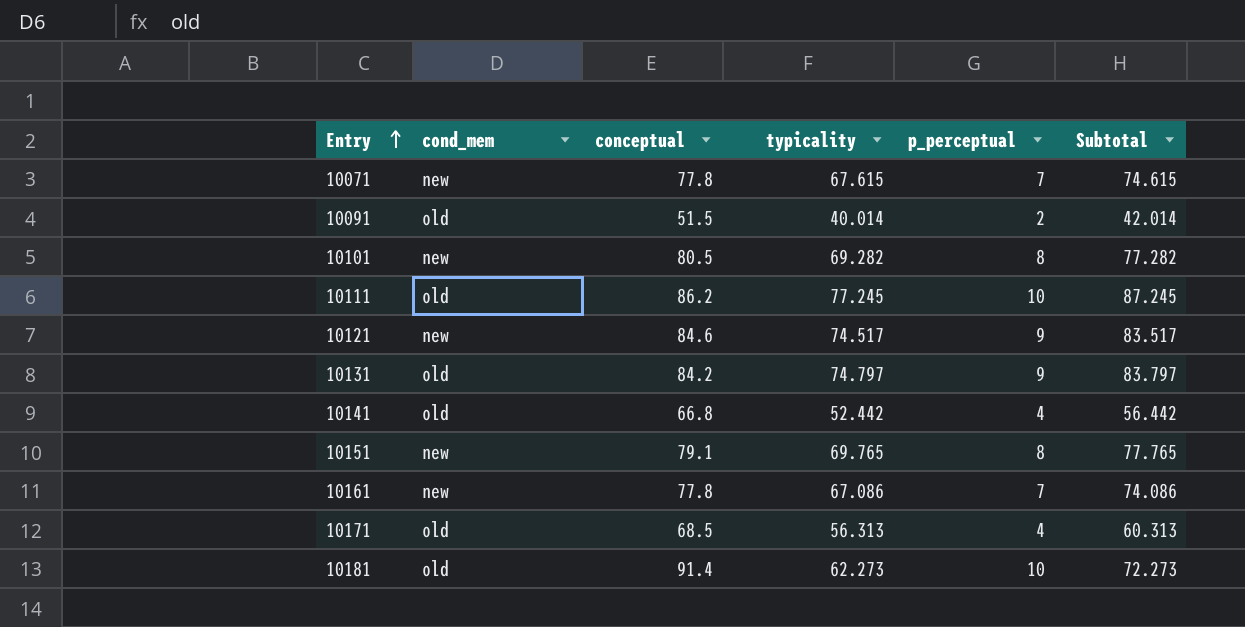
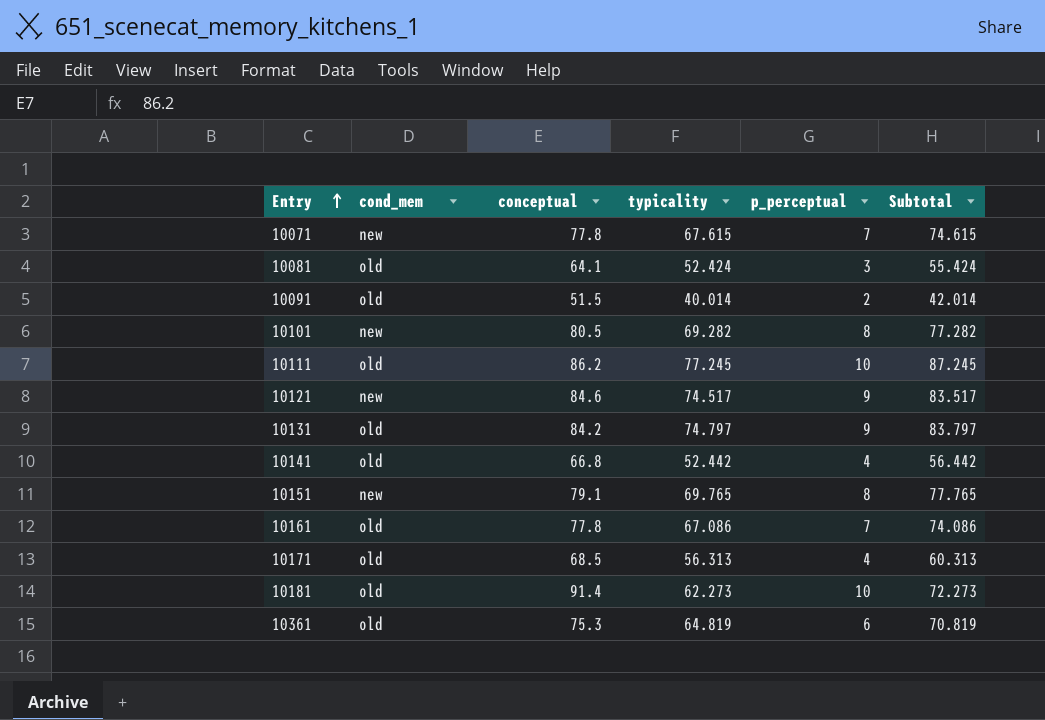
row 10081: none -> old | 64.1 | 52.424 | 3 | 55.424
10161 | cond_mem: new -> old
row 10361: none -> old | 75.3 | 64.819 | 6 | 70.819

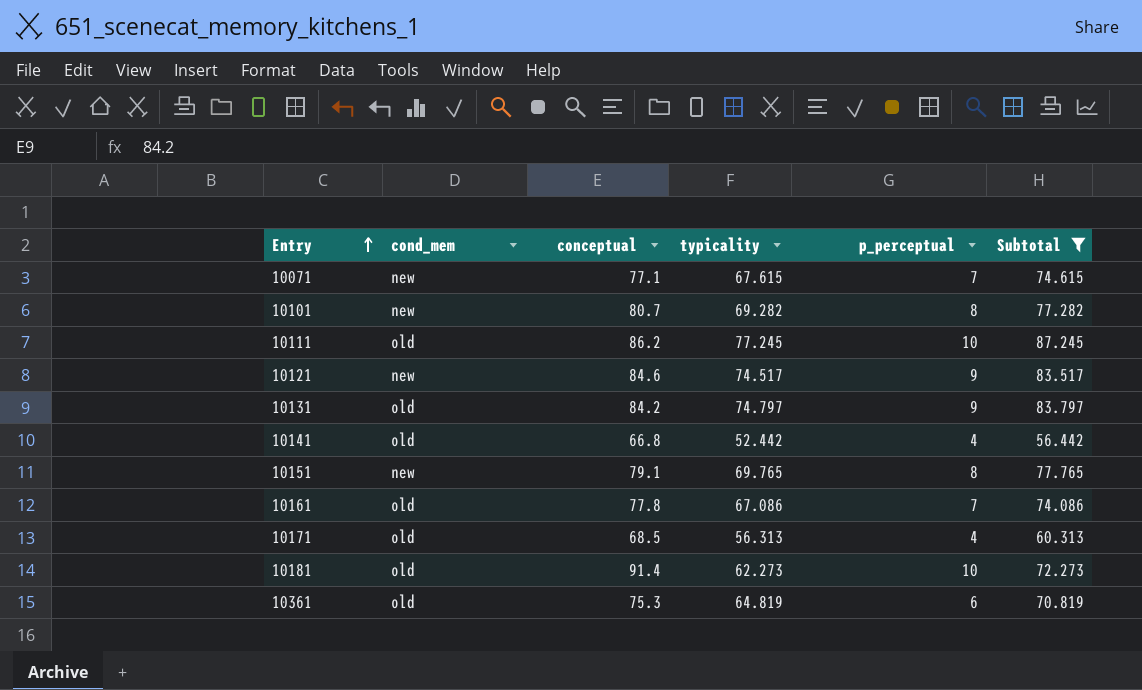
filter: none -> Subtotal >= 56.442
10071 | conceptual: 77.8 -> 77.1
10101 | conceptual: 80.5 -> 80.7

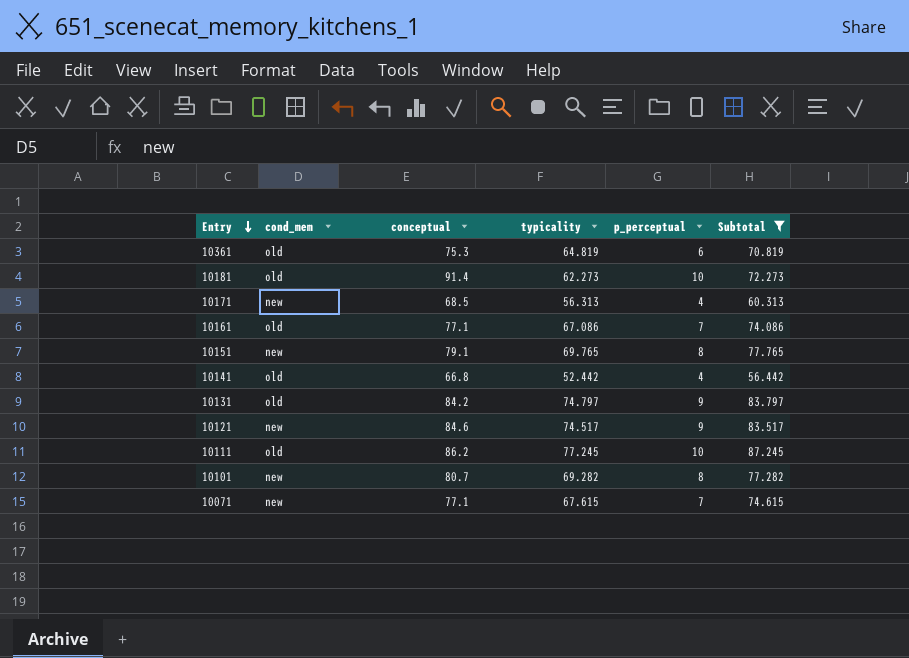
row order: Entry ascending -> Entry descending
10171 | cond_mem: old -> new
10161 | conceptual: 77.8 -> 77.1

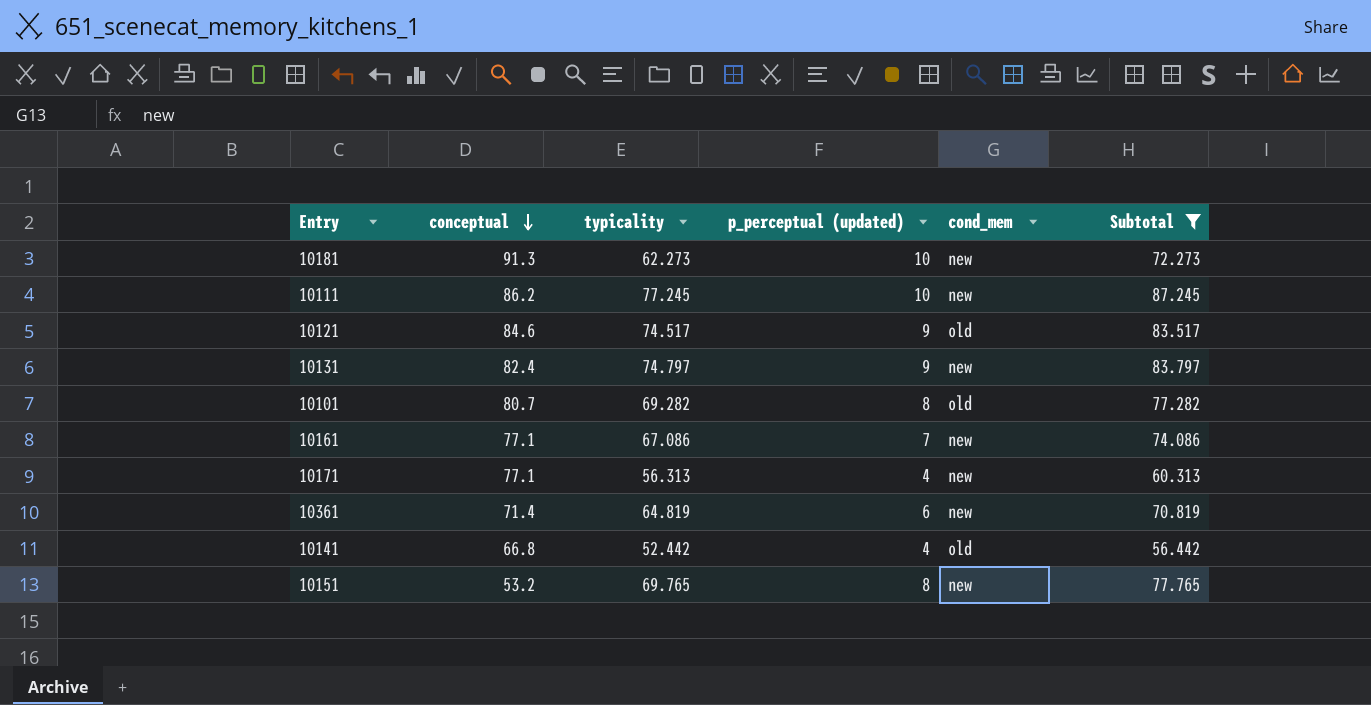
row order: Entry descending -> conceptual descending
column name: p_perceptual -> p_perceptual (updated)
column cond_mem | position: 2 -> 5
row 10071: new | 77.1 | 67.615 | 7 | 74.615 -> none
10181 | conceptual: 91.4 -> 91.3
10181 | cond_mem: old -> new
10111 | cond_mem: old -> new
10121 | cond_mem: new -> old
10131 | conceptual: 84.2 -> 82.4
10131 | cond_mem: old -> new
10101 | cond_mem: new -> old
10161 | cond_mem: old -> new
10171 | conceptual: 68.5 -> 77.1
10361 | conceptual: 75.3 -> 71.4
10361 | cond_mem: old -> new
10151 | conceptual: 79.1 -> 53.2

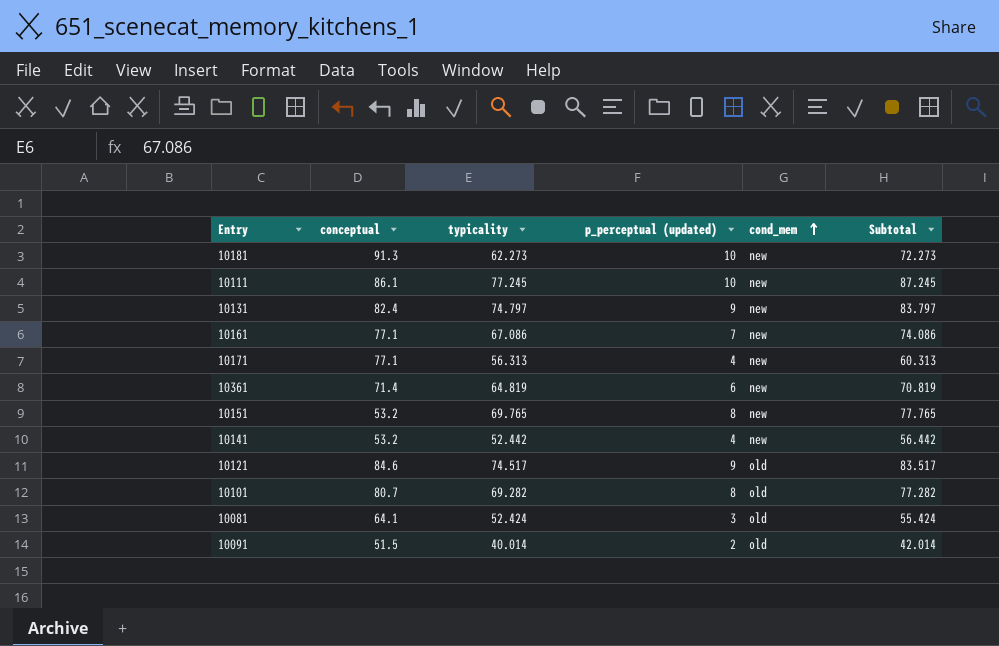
filter: Subtotal >= 56.442 -> none
row order: conceptual descending -> cond_mem ascending
10111 | conceptual: 86.2 -> 86.1
10141 | conceptual: 66.8 -> 53.2
10141 | cond_mem: old -> new

